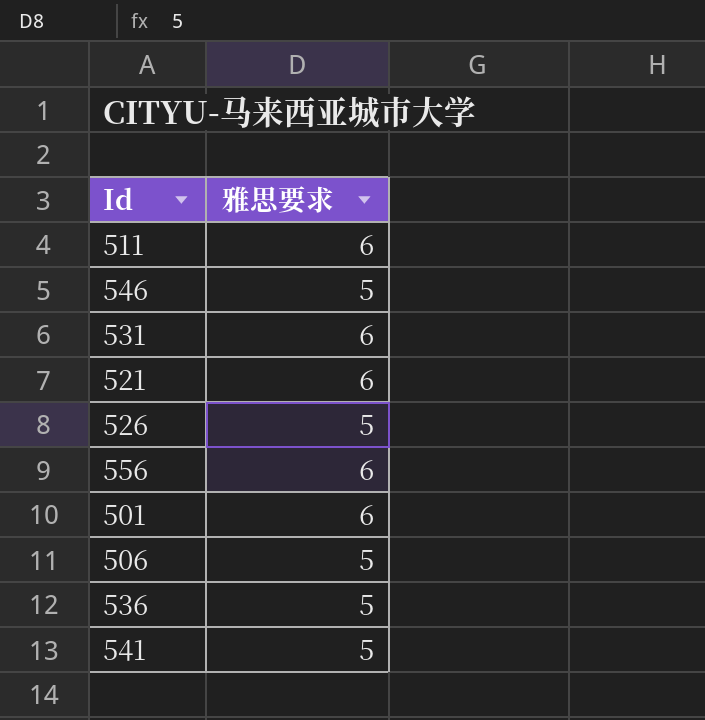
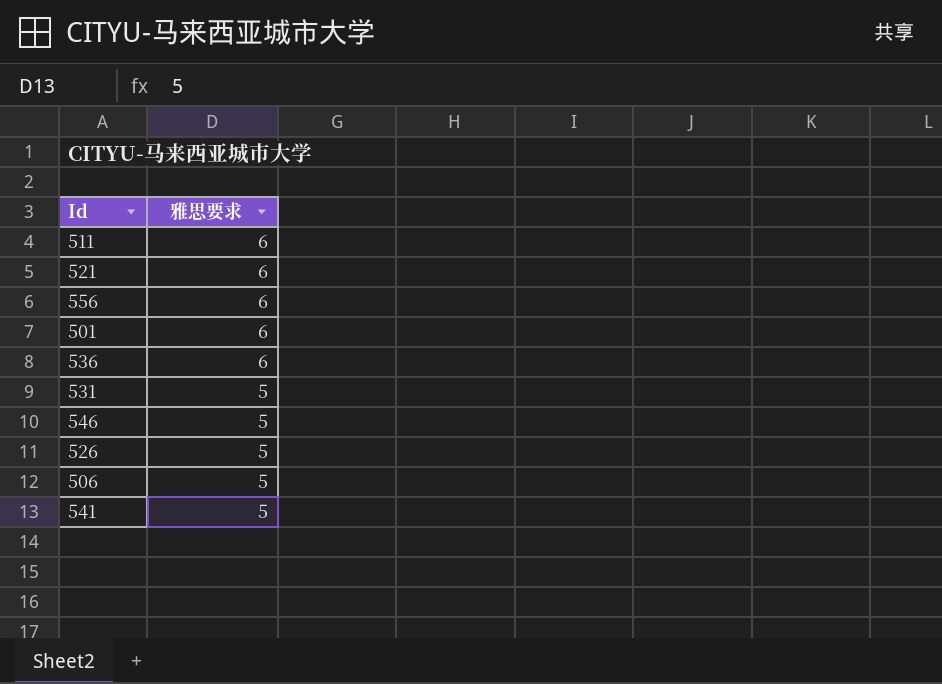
row order: none -> 雅思要求 descending
536 | 雅思要求: 5 -> 6
531 | 雅思要求: 6 -> 5

